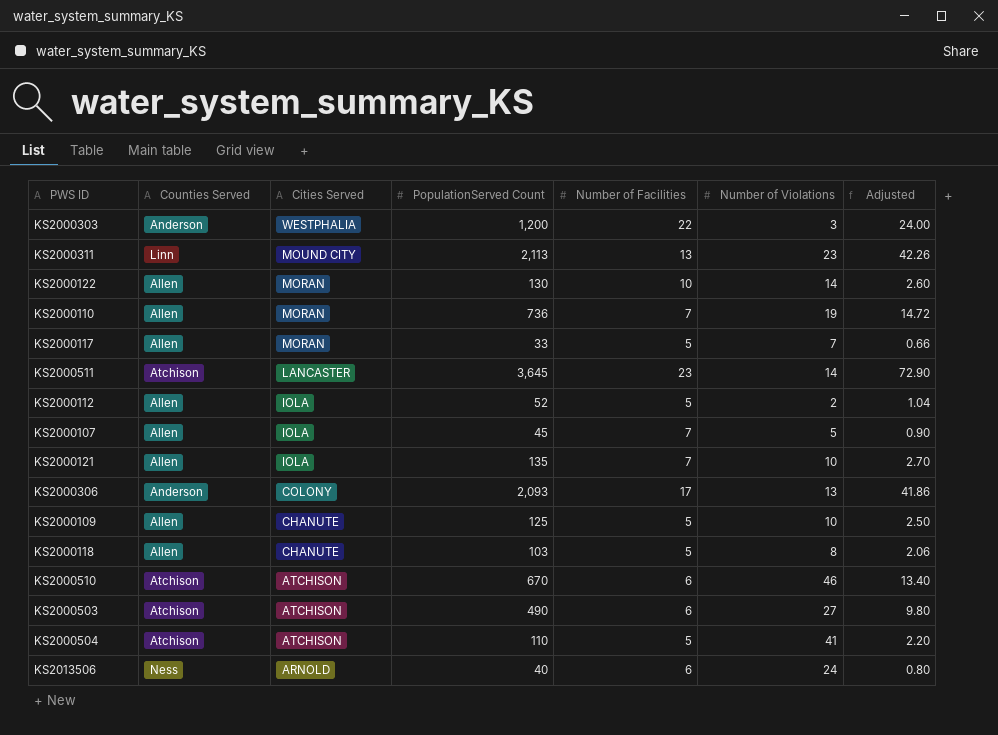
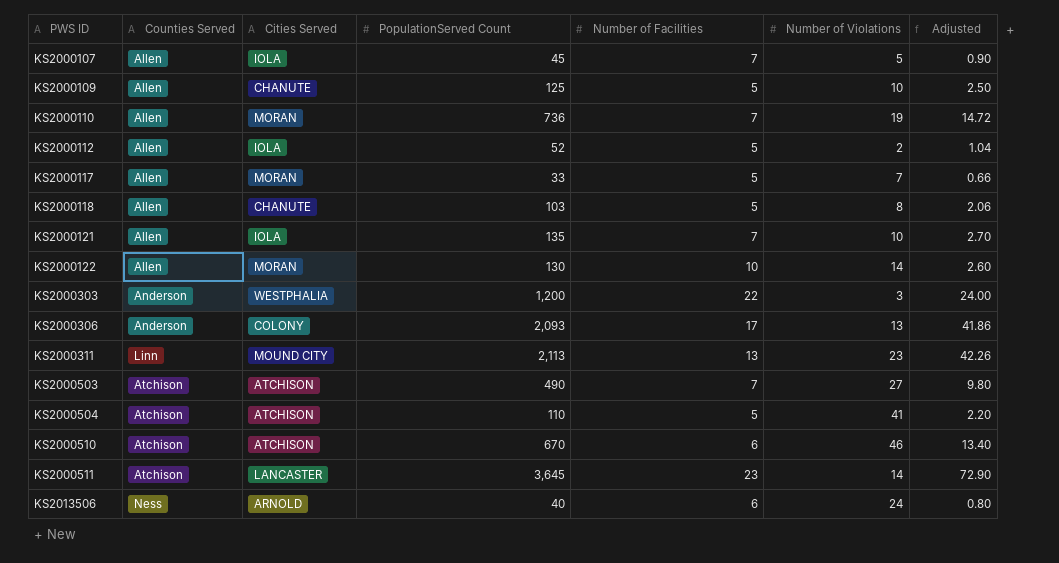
row order: Cities Served descending -> PWS ID ascending
KS2000503 | Number of Facilities: 6 -> 7

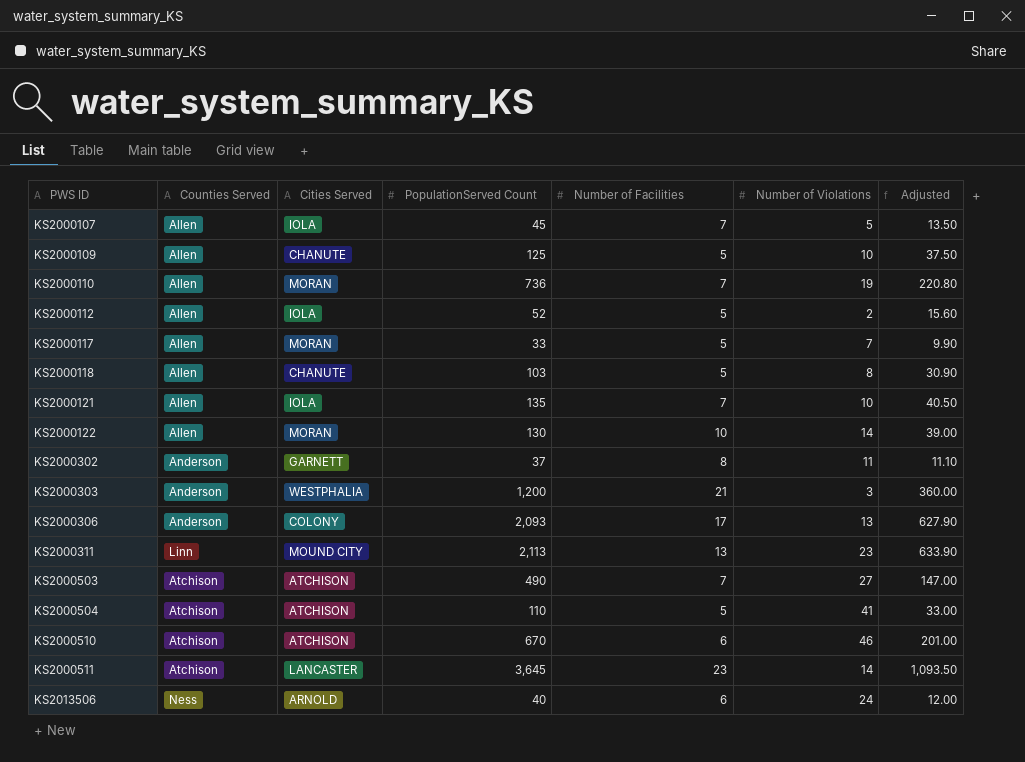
column Adjusted | formula: [PopulationServed Count] * 0.02 -> [PopulationServed Count] * 0.3
row KS2000302: none -> Anderson | GARNETT | 37 | 8 | 11 | 11.10
KS2000303 | Number of Facilities: 22 -> 21

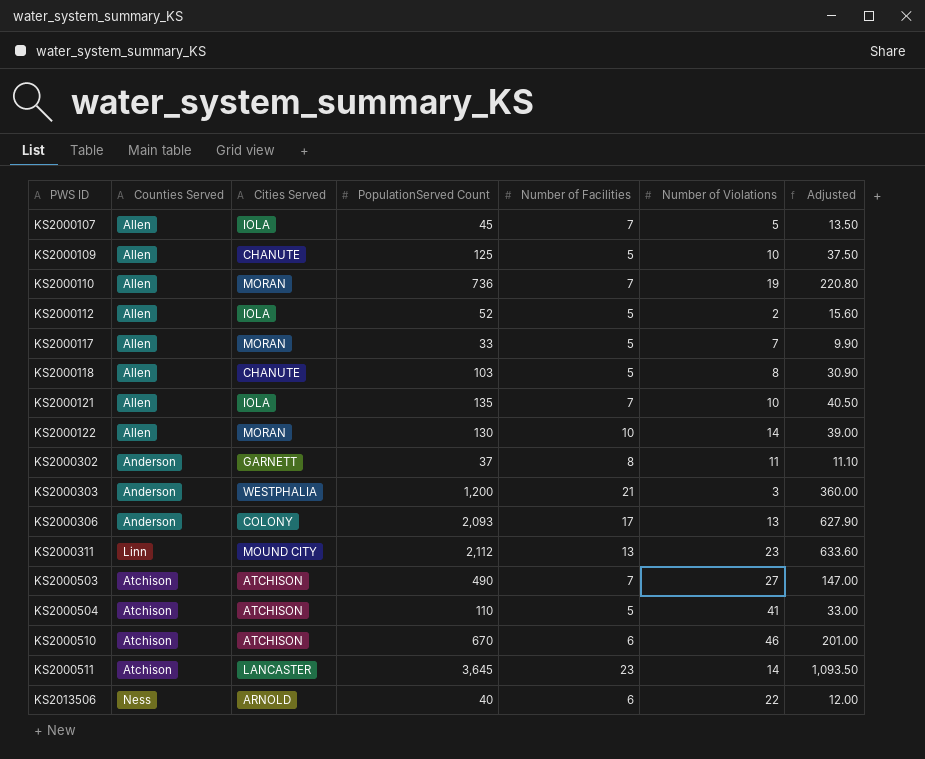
KS2000311 | PopulationServed Count: 2,113 -> 2,112
KS2000311 | Adjusted: 633.90 -> 633.60
KS2013506 | Number of Violations: 24 -> 22

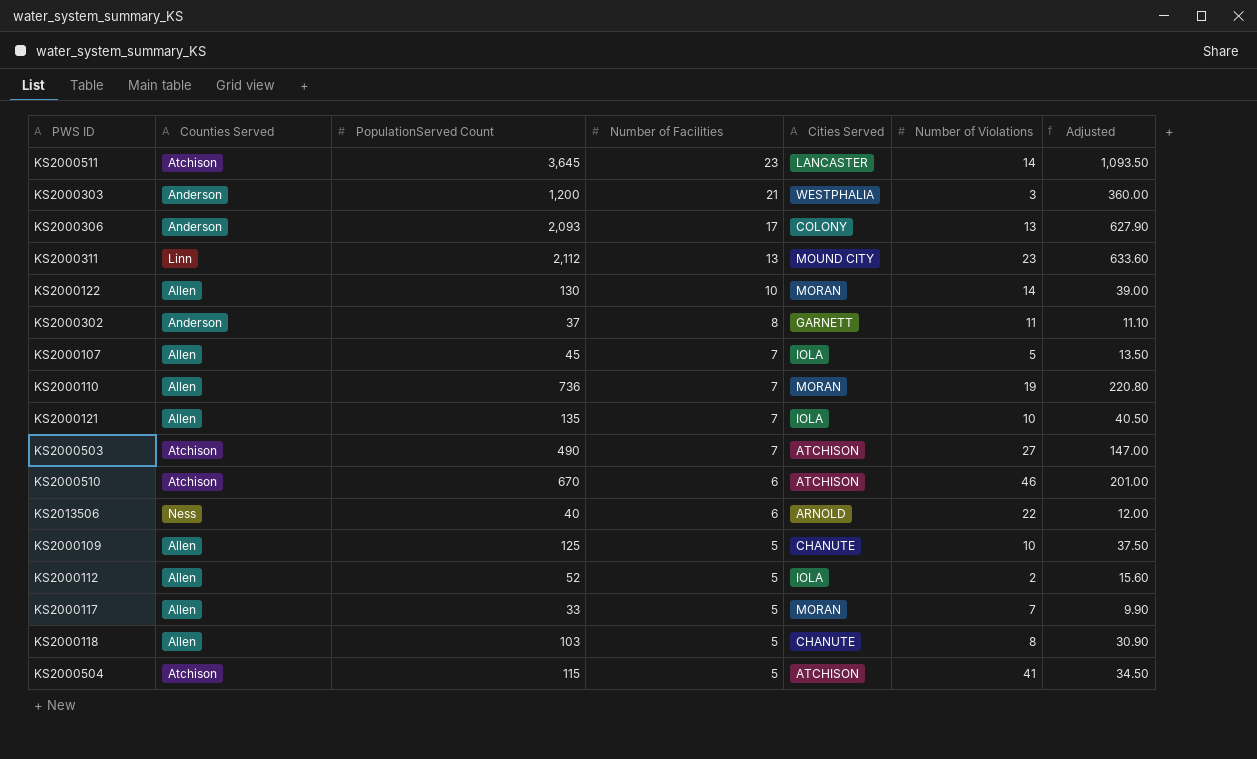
row order: PWS ID ascending -> Number of Facilities descending
column Cities Served | position: 3 -> 5
KS2000504 | PopulationServed Count: 110 -> 115
KS2000504 | Adjusted: 33.00 -> 34.50

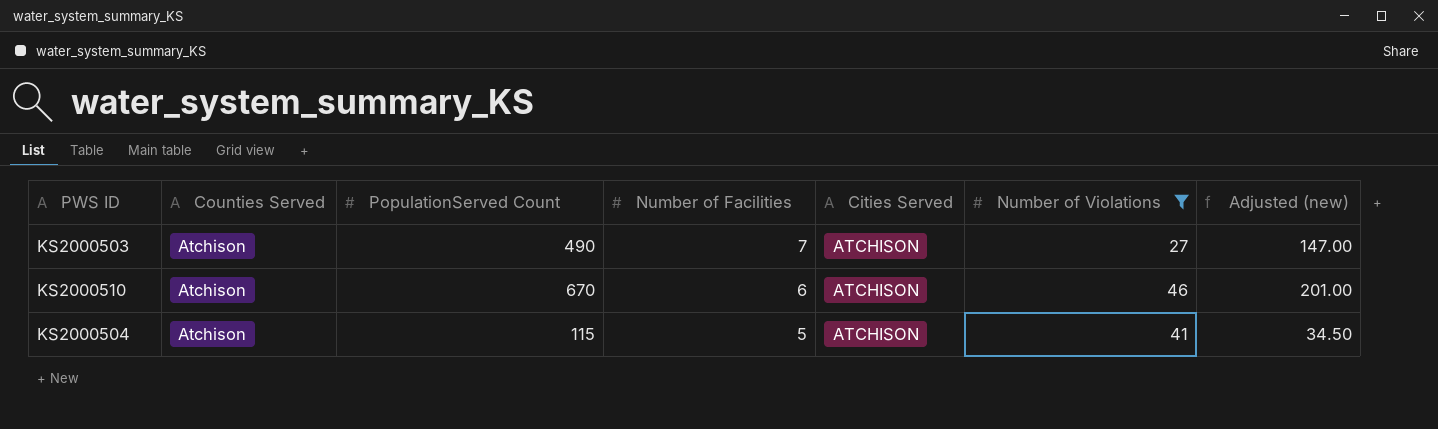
filter: none -> Number of Violations >= 27
column name: Adjusted -> Adjusted (new)

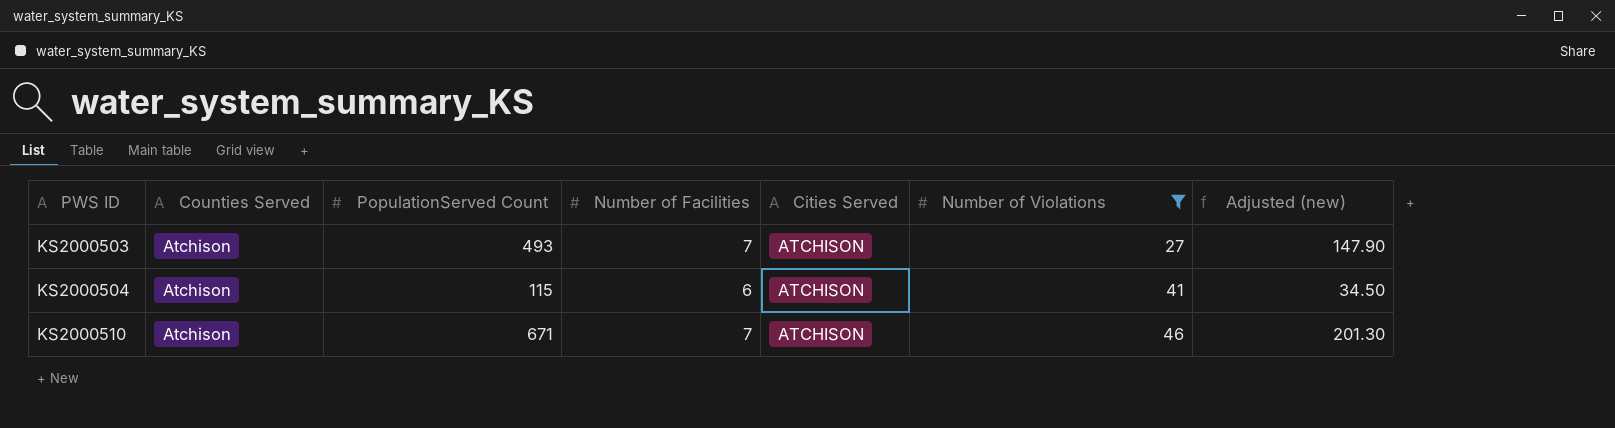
row order: Number of Facilities descending -> PWS ID ascending
KS2000503 | PopulationServed Count: 490 -> 493
KS2000503 | Adjusted (new): 147.00 -> 147.90
KS2000504 | Number of Facilities: 5 -> 6
KS2000510 | PopulationServed Count: 670 -> 671
KS2000510 | Number of Facilities: 6 -> 7
KS2000510 | Adjusted (new): 201.00 -> 201.30

